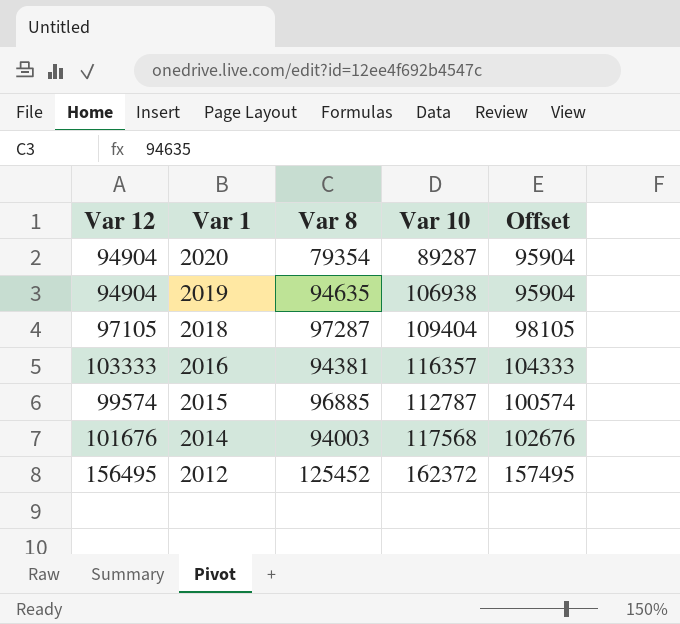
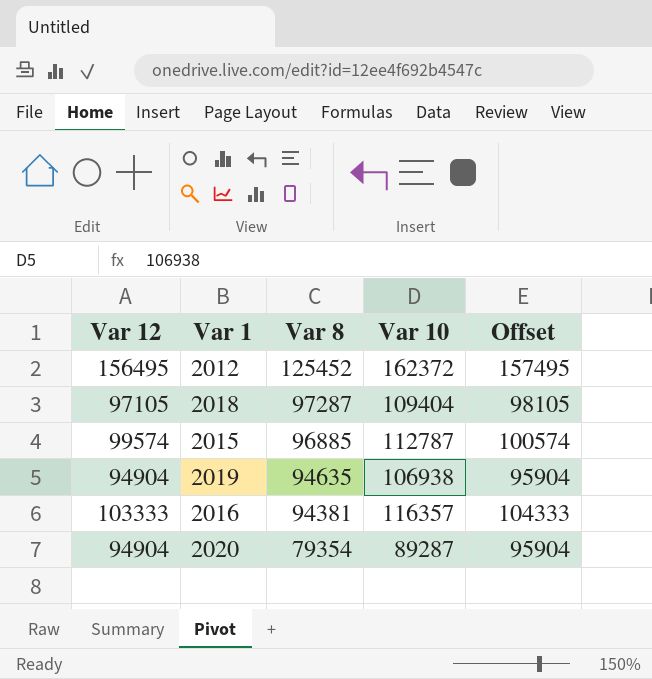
row order: Var 1 descending -> Var 8 descending
row 2014: 101676 | 94003 | 117568 | 102676 -> none

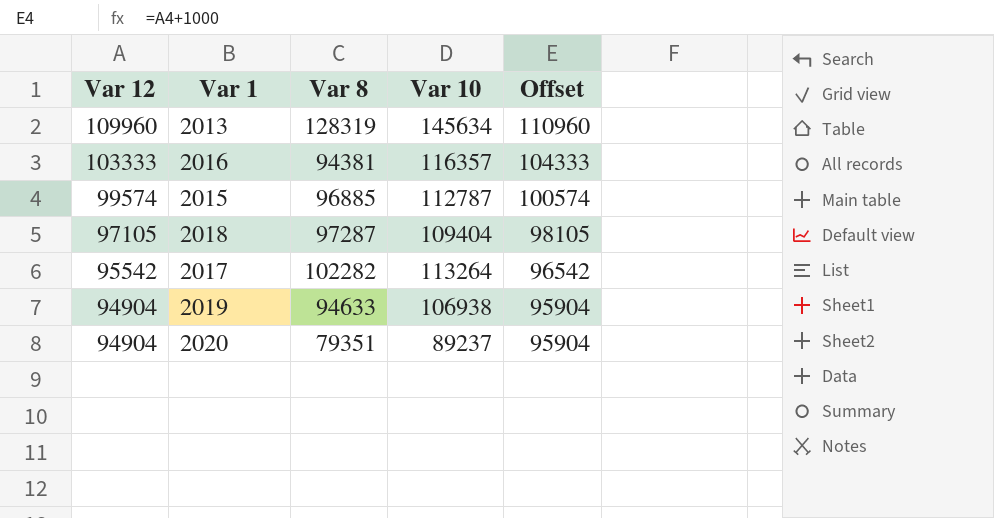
row order: Var 8 descending -> Var 12 descending
row 2012: 156495 | 125452 | 162372 | 157495 -> none
row 2013: none -> 109960 | 128319 | 145634 | 110960
row 2017: none -> 95542 | 102282 | 113264 | 96542
2019 | Var 8: 94635 -> 94633
2020 | Var 8: 79354 -> 79351
2020 | Var 10: 89287 -> 89237

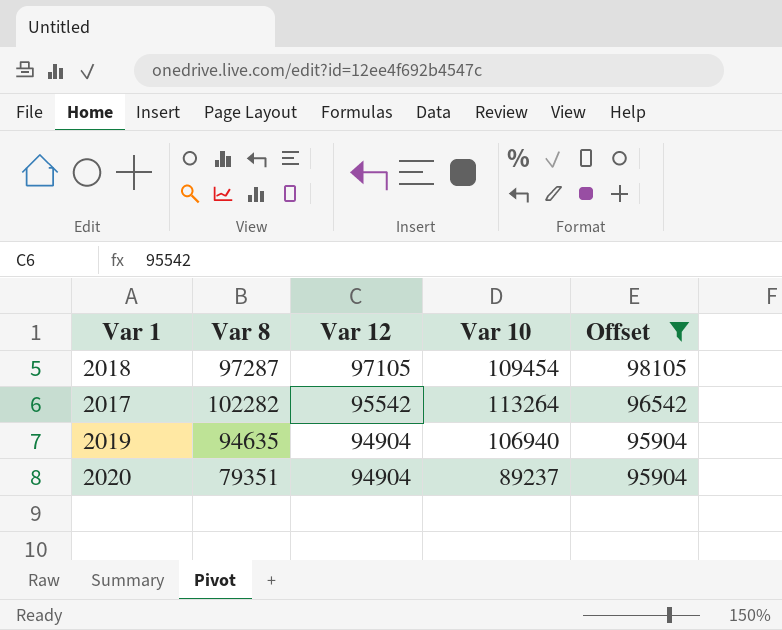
filter: none -> Offset <= 98105
column Var 12 | position: 1 -> 3
2018 | Var 10: 109404 -> 109454
2019 | Var 8: 94633 -> 94635
2019 | Var 10: 106938 -> 106940

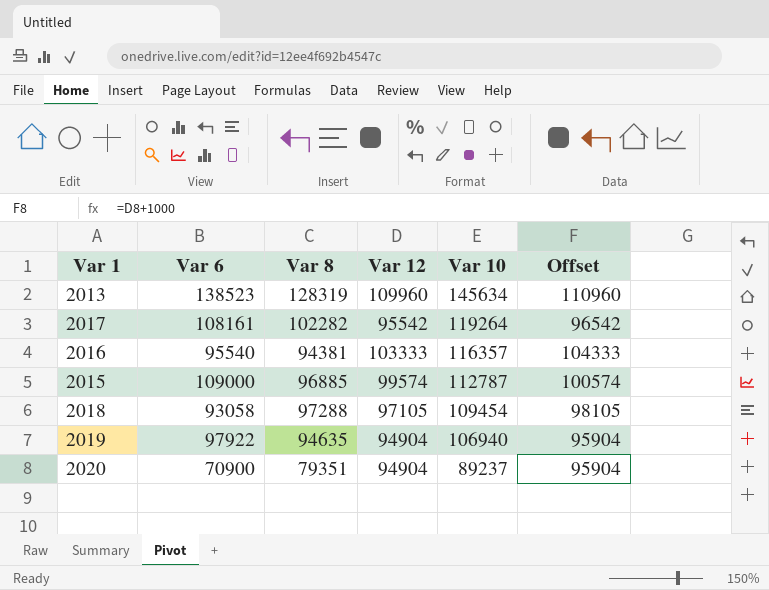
filter: Offset <= 98105 -> none
row order: Var 12 descending -> Var 10 descending
column Var 6 | position: none -> 2
2017 | Var 10: 113264 -> 119264
2018 | Var 8: 97287 -> 97288

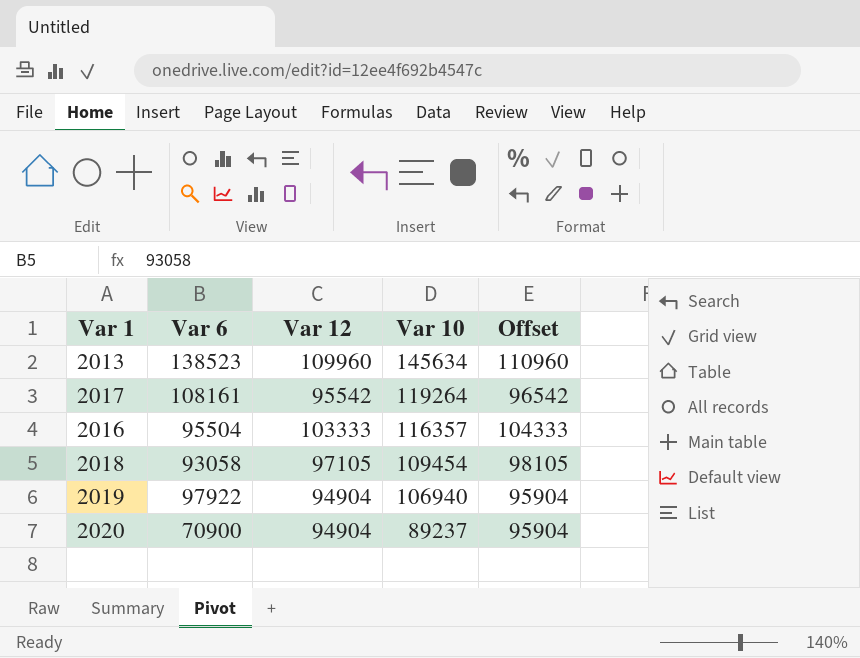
column Var 8 | position: 3 -> none
row 2015: 109000 | 96885 | 99574 | 112787 | 100574 -> none
2016 | Var 6: 95540 -> 95504

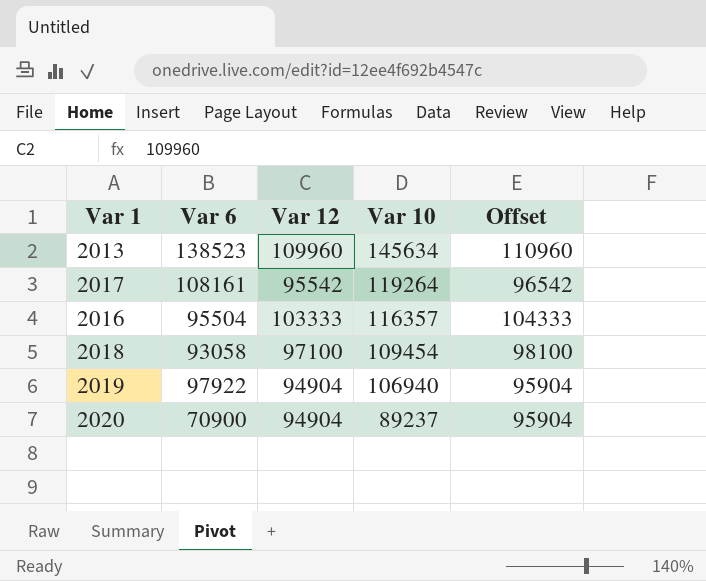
2018 | Var 12: 97105 -> 97100
2018 | Offset: 98105 -> 98100

